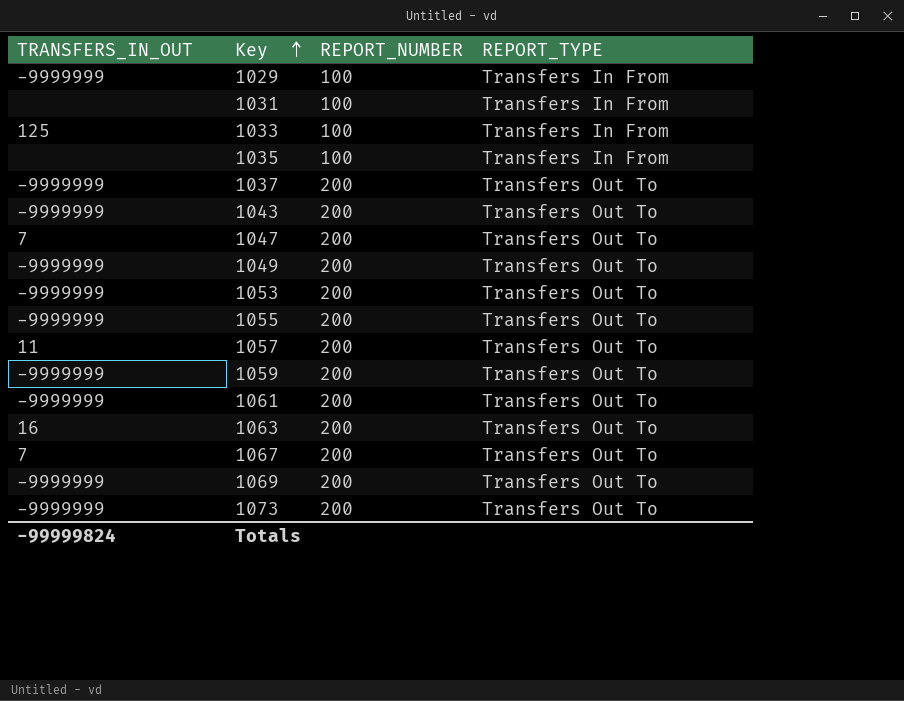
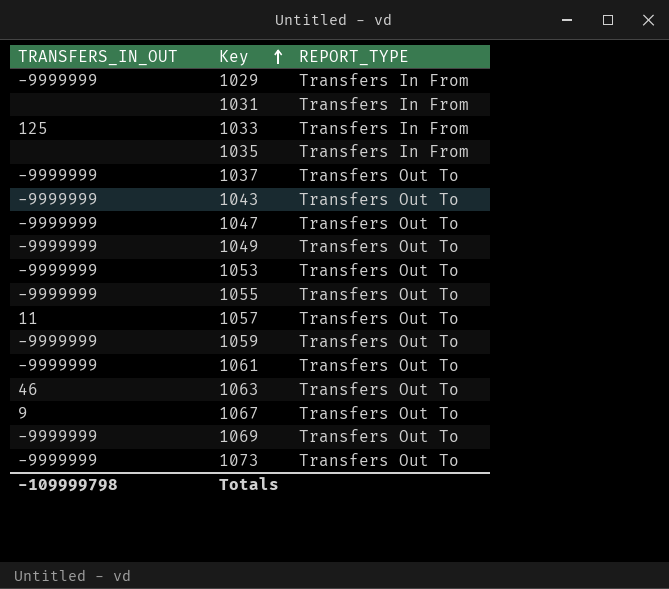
column REPORT_NUMBER | position: 3 -> none
1047 | TRANSFERS_IN_OUT: 7 -> -9999999
1063 | TRANSFERS_IN_OUT: 16 -> 46
1067 | TRANSFERS_IN_OUT: 7 -> 9
Totals | TRANSFERS_IN_OUT: -99999824 -> -109999798

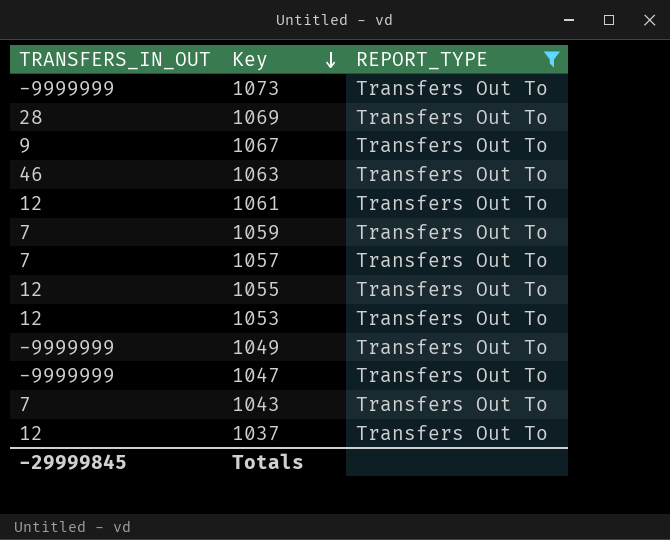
filter: none -> REPORT_TYPE = Transfers Out To
row order: Key ascending -> Key descending
1069 | TRANSFERS_IN_OUT: -9999999 -> 28
1061 | TRANSFERS_IN_OUT: -9999999 -> 12
1059 | TRANSFERS_IN_OUT: -9999999 -> 7
1057 | TRANSFERS_IN_OUT: 11 -> 7
1055 | TRANSFERS_IN_OUT: -9999999 -> 12
1053 | TRANSFERS_IN_OUT: -9999999 -> 12
1043 | TRANSFERS_IN_OUT: -9999999 -> 7
1037 | TRANSFERS_IN_OUT: -9999999 -> 12
Totals | TRANSFERS_IN_OUT: -109999798 -> -29999845

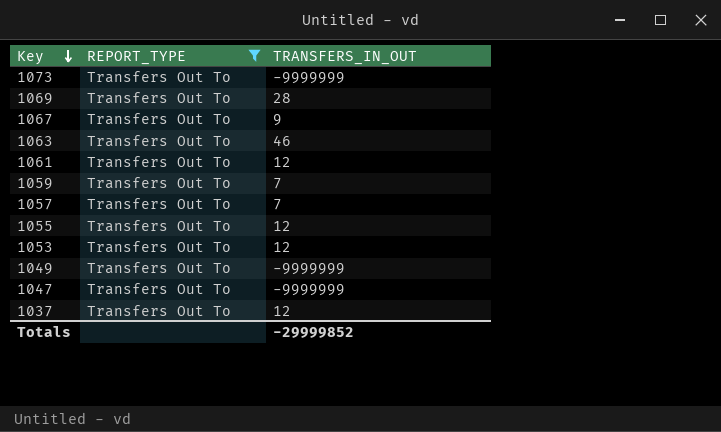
column TRANSFERS_IN_OUT | position: 1 -> 3
row 1043: 7 | Transfers Out To -> none
Totals | TRANSFERS_IN_OUT: -29999845 -> -29999852

